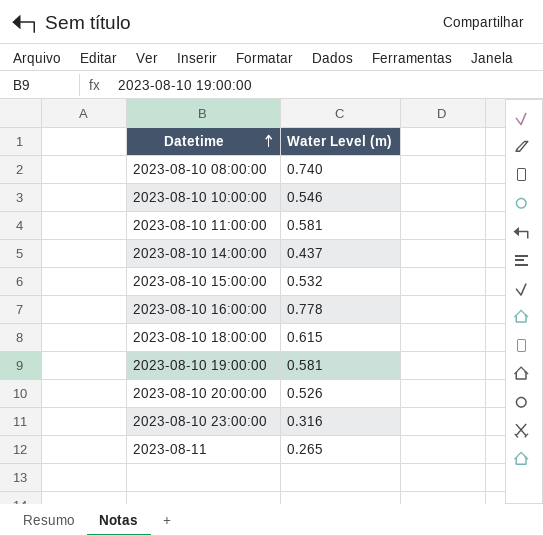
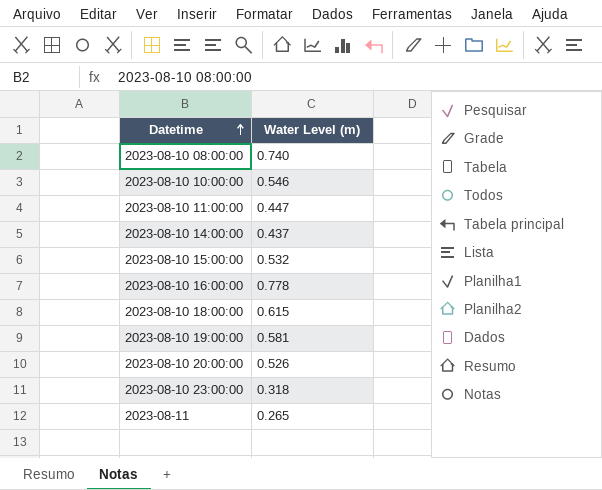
2023-08-10 11:00:00 | Water Level (m): 0.581 -> 0.447
2023-08-10 23:00:00 | Water Level (m): 0.316 -> 0.318

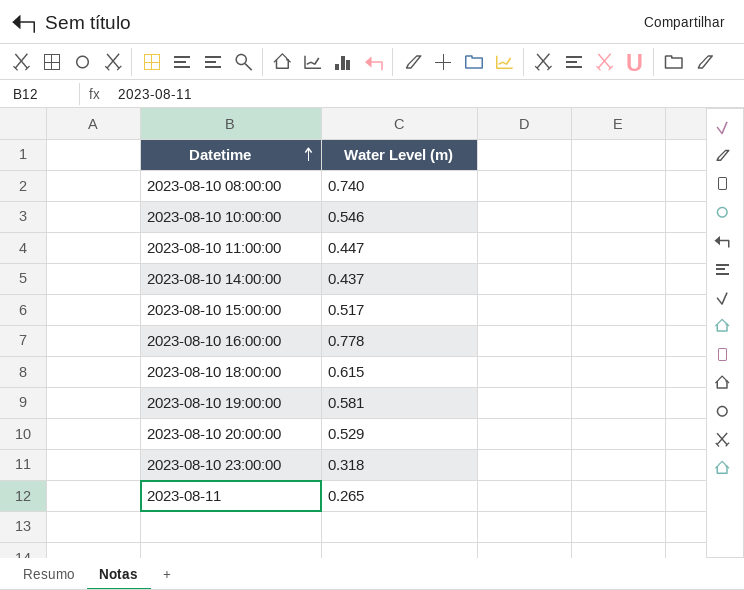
2023-08-10 15:00:00 | Water Level (m): 0.532 -> 0.517
2023-08-10 20:00:00 | Water Level (m): 0.526 -> 0.529

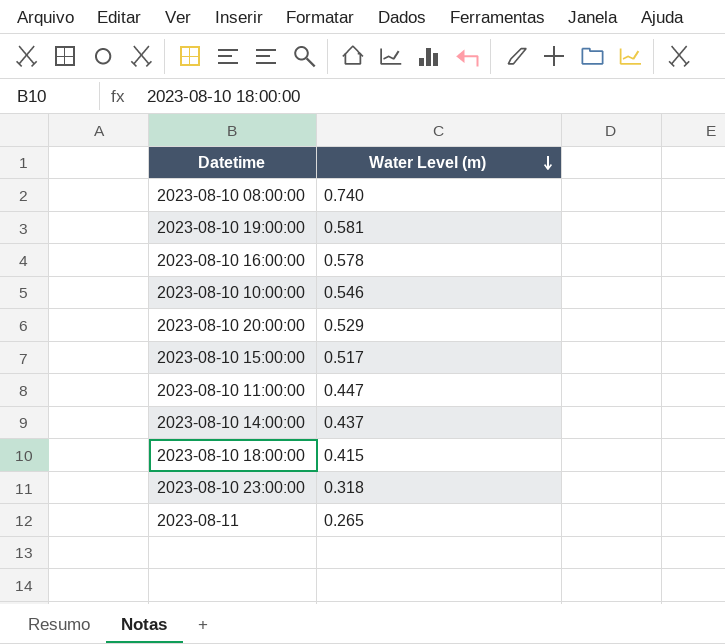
row order: Datetime ascending -> Water Level (m) descending
2023-08-10 16:00:00 | Water Level (m): 0.778 -> 0.578
2023-08-10 18:00:00 | Water Level (m): 0.615 -> 0.415

